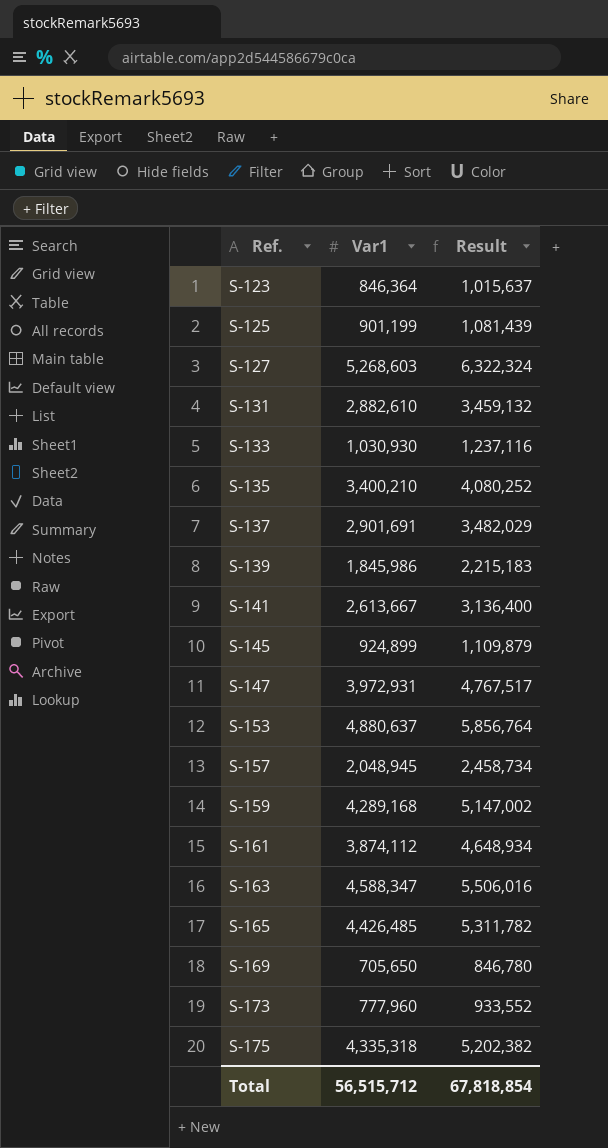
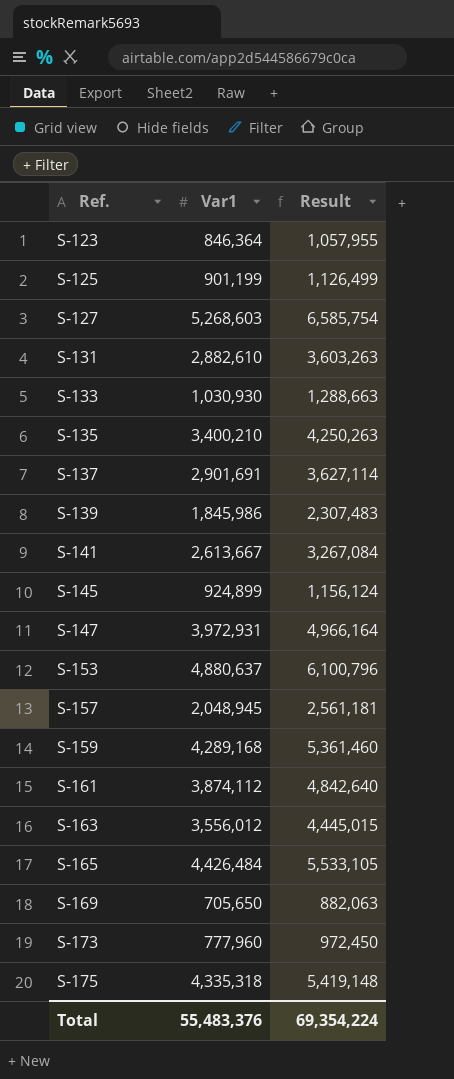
column Result | formula: [Var1] * 1.2 -> [Var1] * 1.25
S-163 | Var1: 4,588,347 -> 3,556,012
S-165 | Var1: 4,426,485 -> 4,426,484
Total | Var1: 56,515,712 -> 55,483,376
Total | Result: 67,818,854 -> 69,354,224

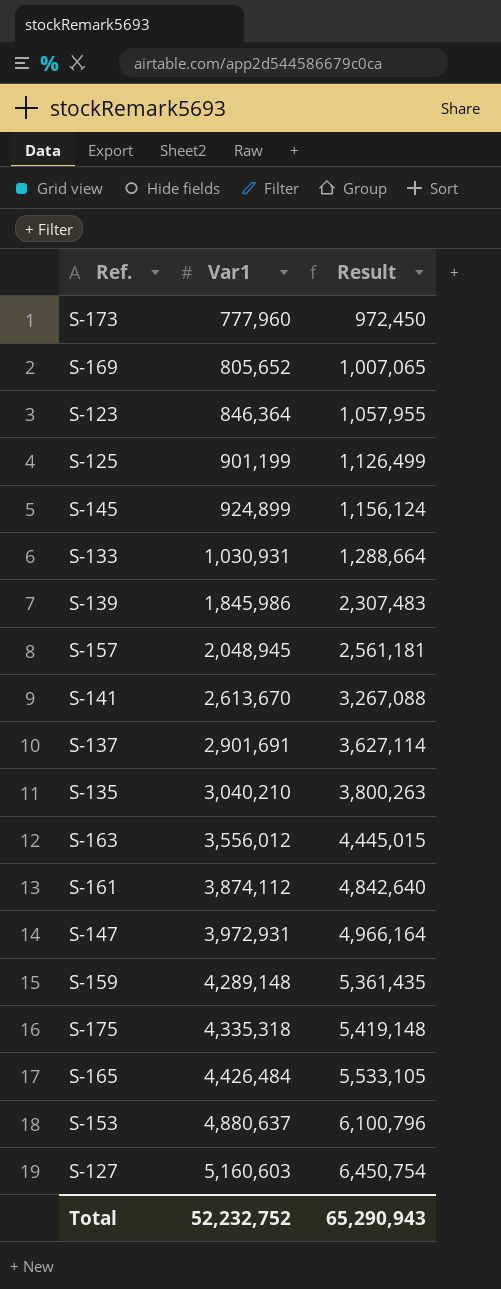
row order: Ref. ascending -> Var1 ascending
row S-131: 2,882,610 | 3,603,263 -> none
S-169 | Var1: 705,650 -> 805,652
S-169 | Result: 882,063 -> 1,007,065
S-133 | Var1: 1,030,930 -> 1,030,931
S-133 | Result: 1,288,663 -> 1,288,664
S-141 | Var1: 2,613,667 -> 2,613,670
S-141 | Result: 3,267,084 -> 3,267,088
S-135 | Var1: 3,400,210 -> 3,040,210
S-135 | Result: 4,250,263 -> 3,800,263
S-159 | Var1: 4,289,168 -> 4,289,148
S-159 | Result: 5,361,460 -> 5,361,435
S-127 | Var1: 5,268,603 -> 5,160,603
S-127 | Result: 6,585,754 -> 6,450,754
Total | Var1: 55,483,376 -> 52,232,752
Total | Result: 69,354,224 -> 65,290,943

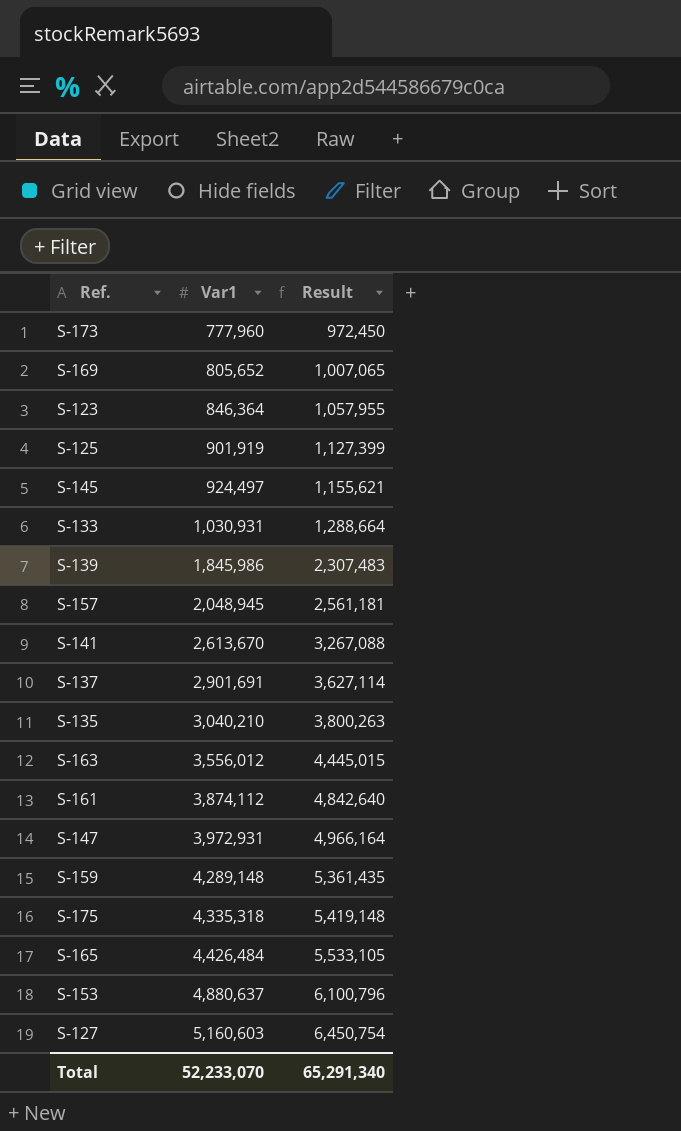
S-125 | Var1: 901,199 -> 901,919
S-125 | Result: 1,126,499 -> 1,127,399
S-145 | Var1: 924,899 -> 924,497
S-145 | Result: 1,156,124 -> 1,155,621
Total | Var1: 52,232,752 -> 52,233,070
Total | Result: 65,290,943 -> 65,291,340

